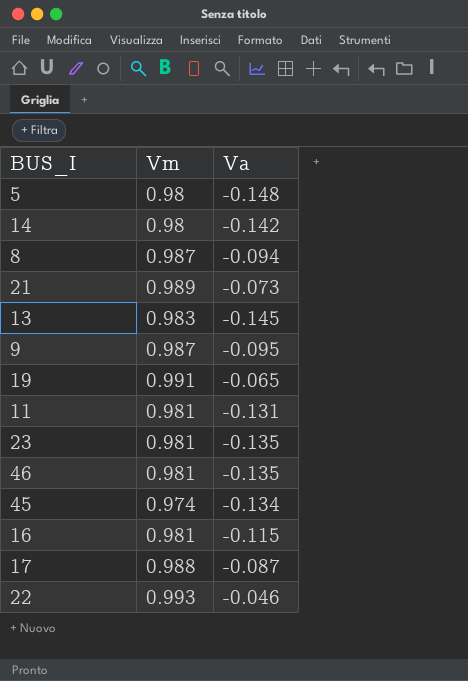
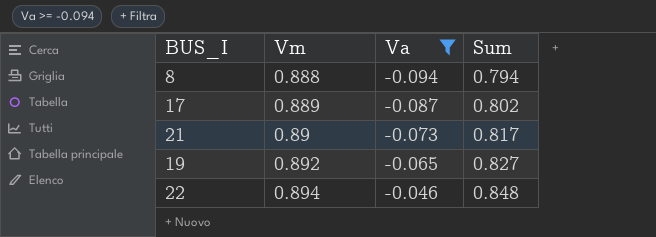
filter: none -> Va >= -0.094
row order: none -> Vm ascending
column Sum | formula: none -> [Vm] + [Va]
8 | Vm: 0.987 -> 0.888
17 | Vm: 0.988 -> 0.889
21 | Vm: 0.989 -> 0.89
19 | Vm: 0.991 -> 0.892
22 | Vm: 0.993 -> 0.894

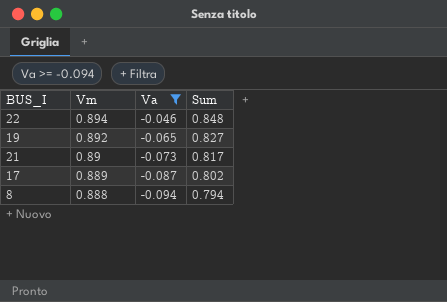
row order: Vm ascending -> Vm descending

